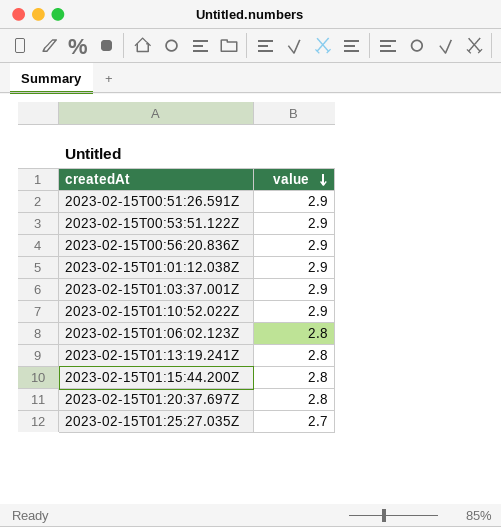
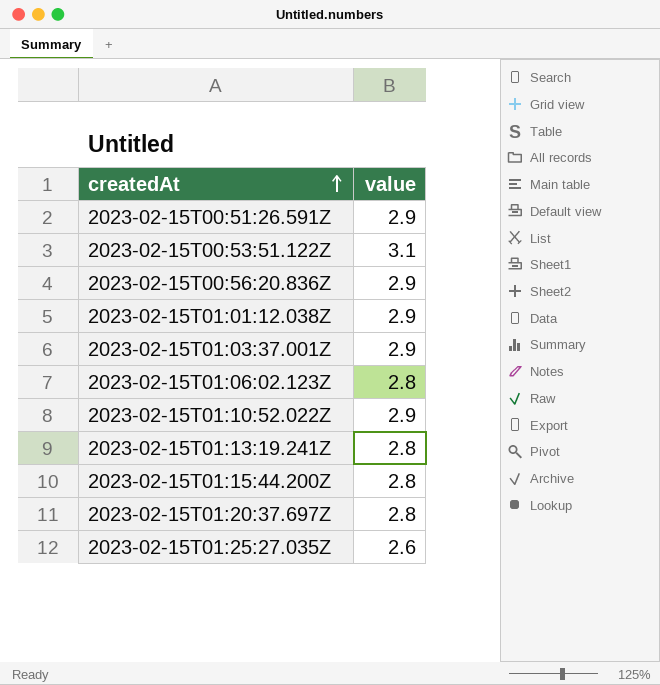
row order: value descending -> createdAt ascending
2023-02-15T00:53:51.122Z | value: 2.9 -> 3.1
2023-02-15T01:25:27.035Z | value: 2.7 -> 2.6

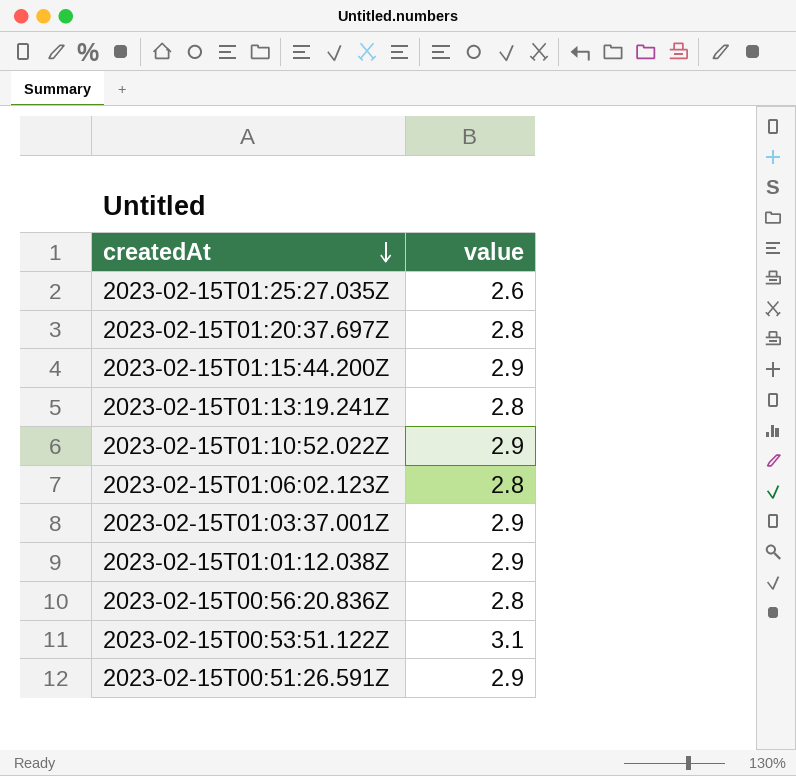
row order: createdAt ascending -> createdAt descending
2023-02-15T01:15:44.200Z | value: 2.8 -> 2.9
2023-02-15T00:56:20.836Z | value: 2.9 -> 2.8

